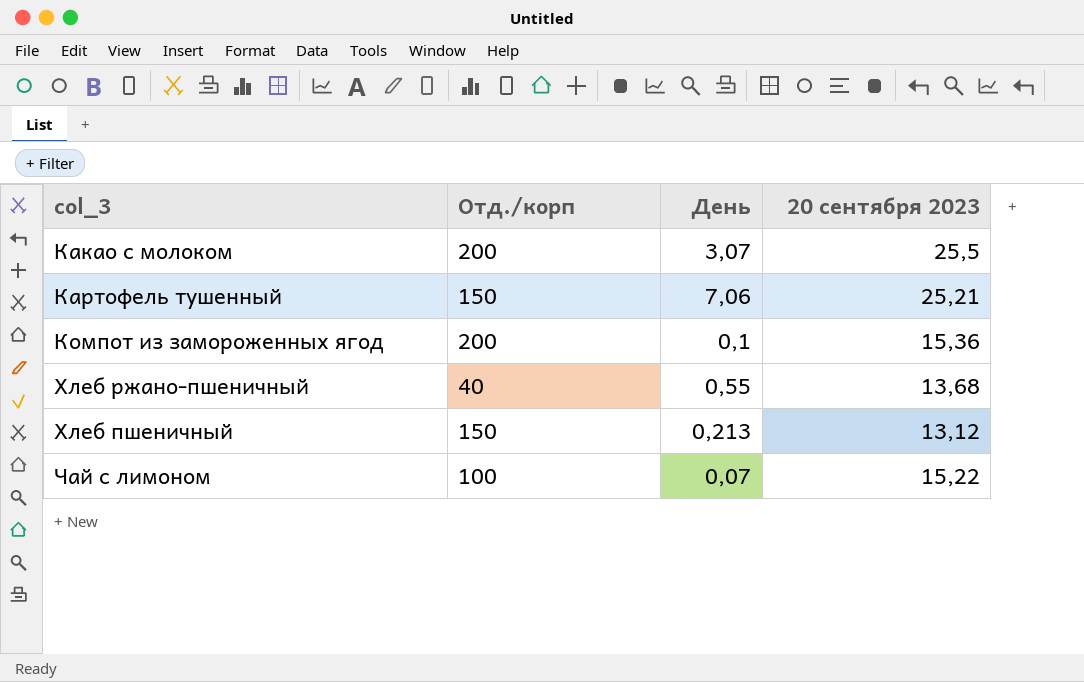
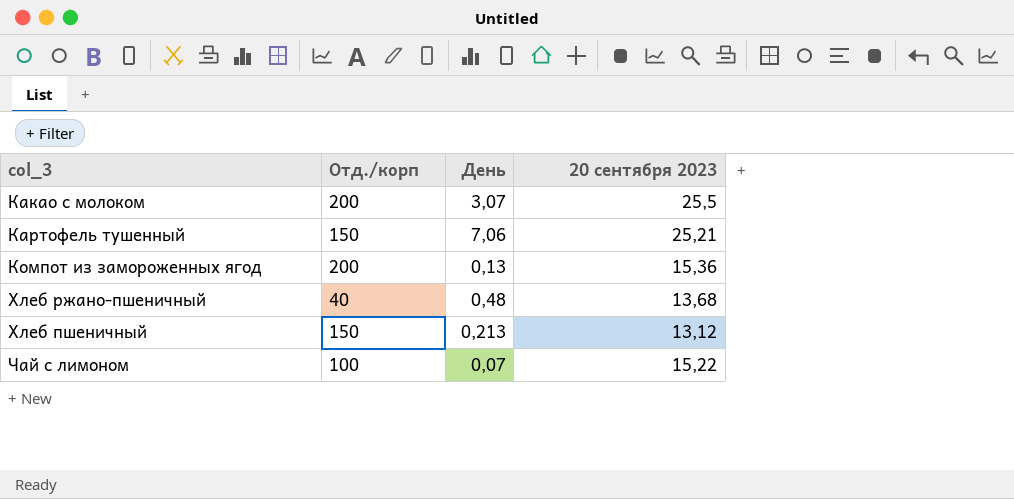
Компот из замороженных ягод | День: 0,1 -> 0,13
Хлеб ржано-пшеничный | День: 0,55 -> 0,48

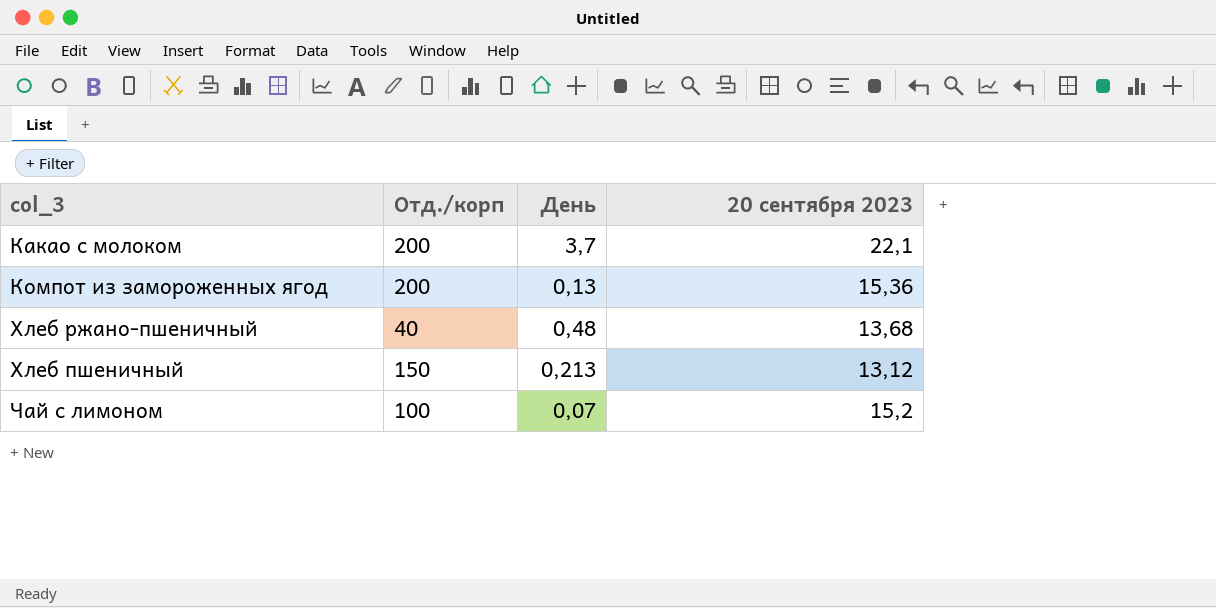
row Картофель тушенный: 150 | 7,06 | 25,21 -> none
Какао с молоком | День: 3,07 -> 3,7
Какао с молоком | 20 сентября 2023: 25,5 -> 22,1
Чай с лимоном | 20 сентября 2023: 15,22 -> 15,2

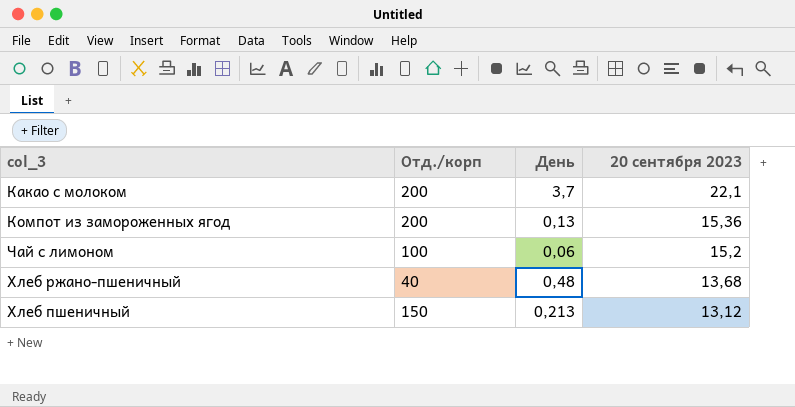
row order: none -> 20 сентября 2023 descending
Чай с лимоном | День: 0,07 -> 0,06

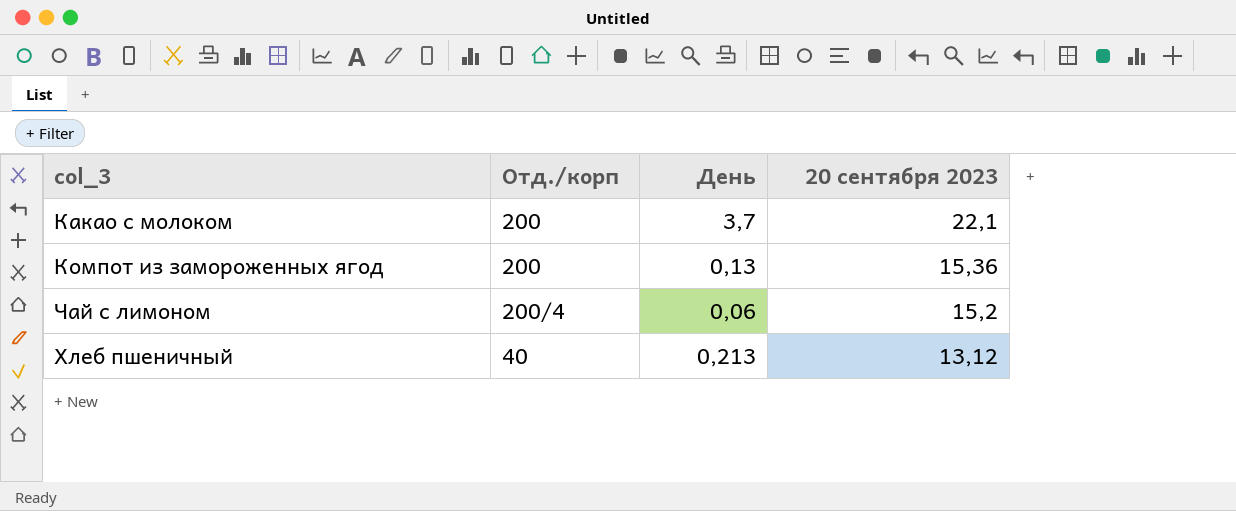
row Хлеб ржано-пшеничный: 40 | 0,48 | 13,68 -> none
Чай с лимоном | Отд./корп: 100 -> 200/4
Хлеб пшеничный | Отд./корп: 150 -> 40

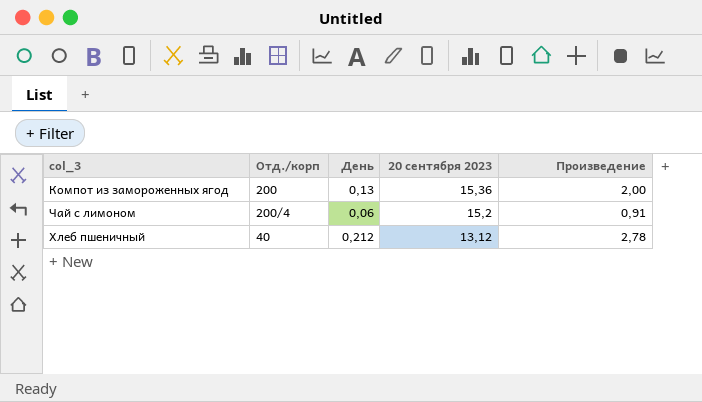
column Произведение | formula: none -> [День] * [20 сентября 2023]
row Какао с молоком: 200 | 3,7 | 22,1 -> none
Хлеб пшеничный | День: 0,213 -> 0,212

